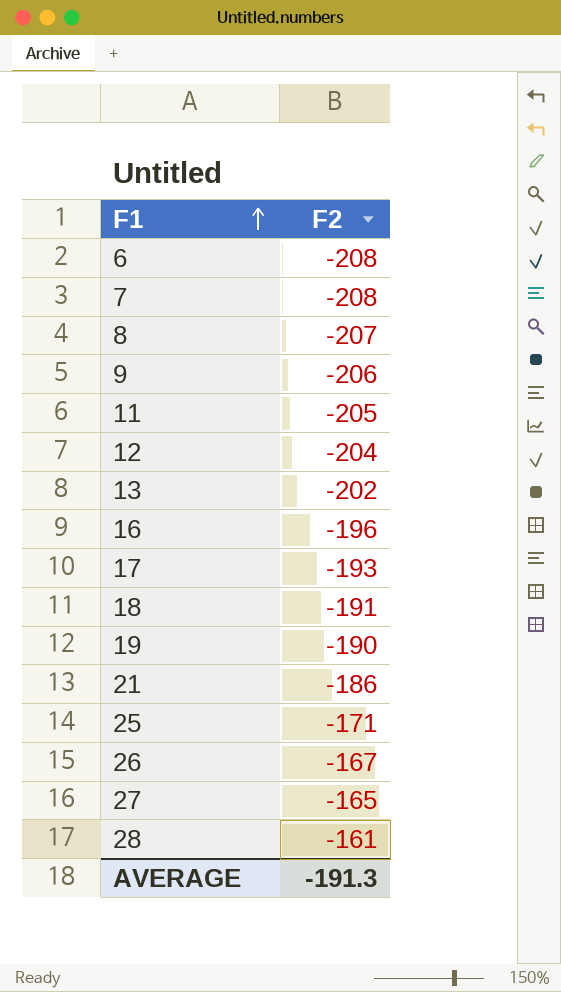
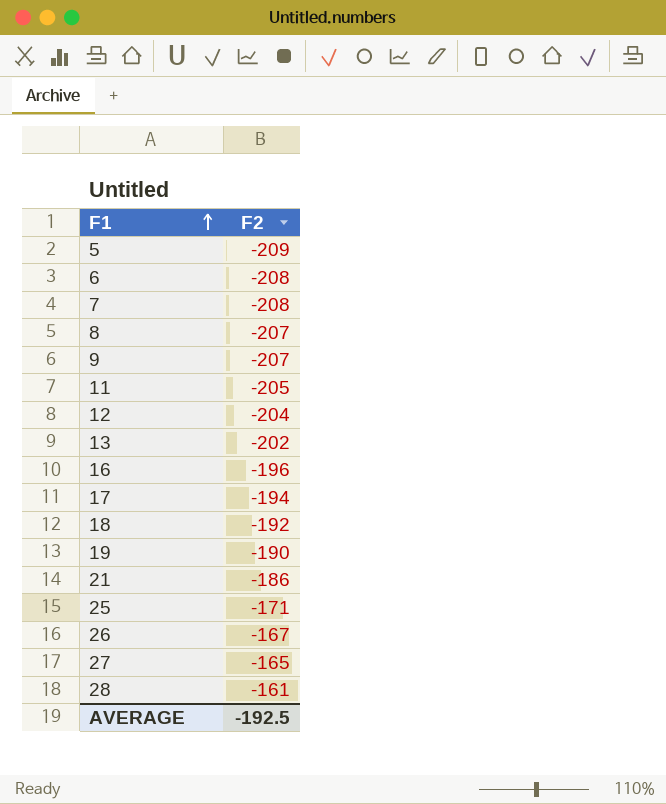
row 5: none -> -209
9 | F2: -206 -> -207
17 | F2: -193 -> -194
18 | F2: -191 -> -192
AVERAGE | F2: -191.3 -> -192.5

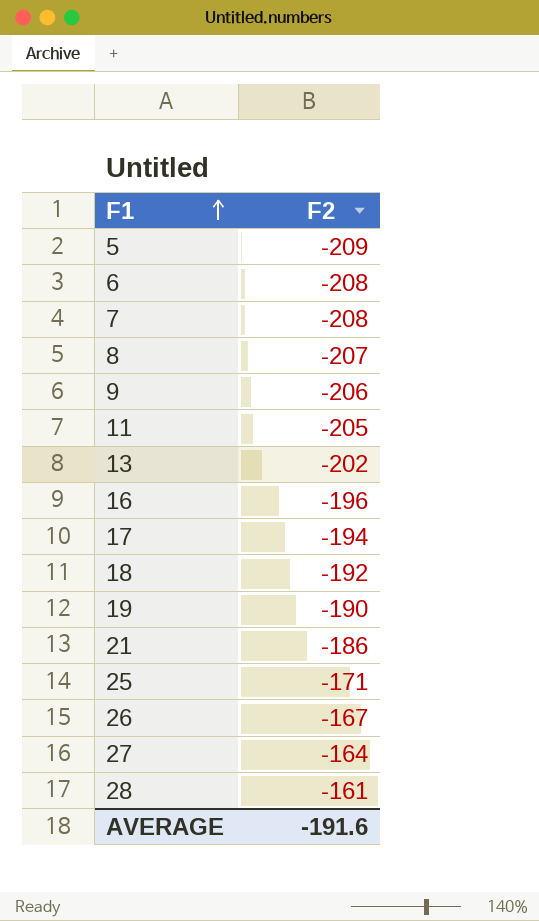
row 12: -204 -> none
9 | F2: -207 -> -206
27 | F2: -165 -> -164
AVERAGE | F2: -192.5 -> -191.6

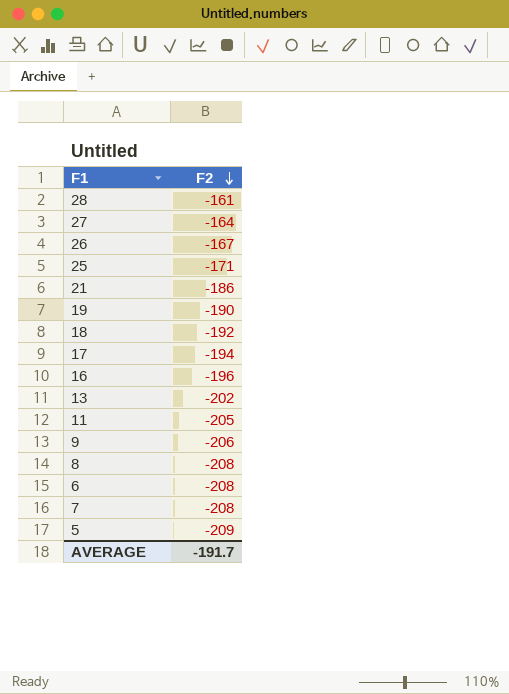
row order: F1 ascending -> F2 descending
8 | F2: -207 -> -208
AVERAGE | F2: -191.6 -> -191.7

